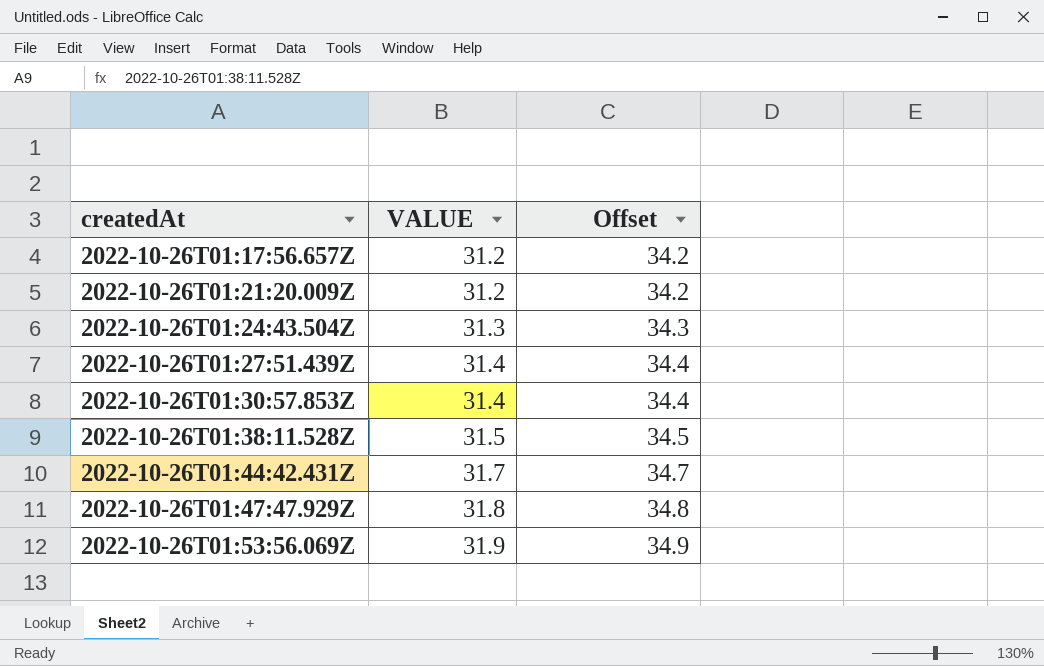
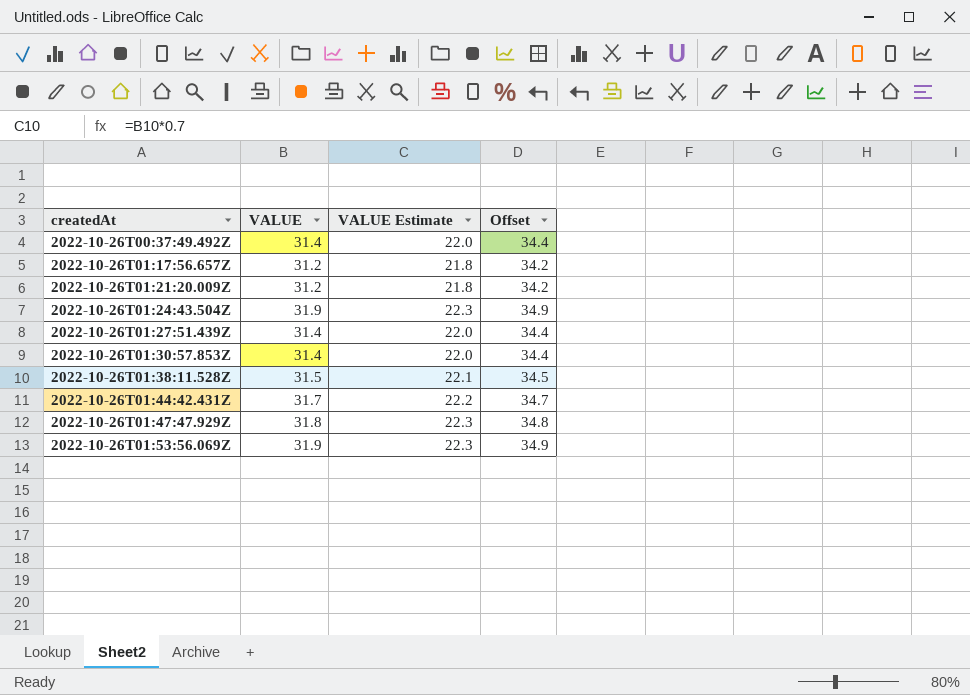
column VALUE Estimate | formula: none -> [VALUE] * 0.7
row 2022-10-26T00:37:49.492Z: none -> 31.4 | 22.0 | 34.4
2022-10-26T01:24:43.504Z | VALUE: 31.3 -> 31.9
2022-10-26T01:24:43.504Z | Offset: 34.3 -> 34.9

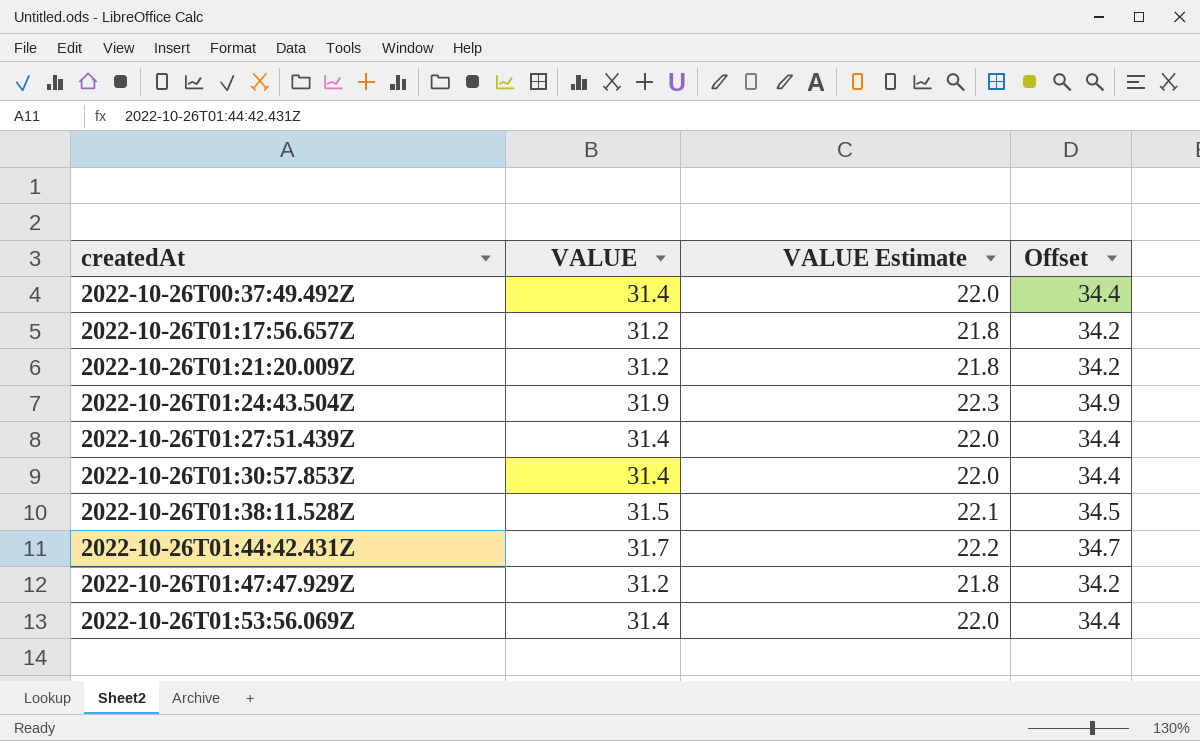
2022-10-26T01:47:47.929Z | VALUE: 31.8 -> 31.2
2022-10-26T01:47:47.929Z | VALUE Estimate: 22.3 -> 21.8
2022-10-26T01:47:47.929Z | Offset: 34.8 -> 34.2
2022-10-26T01:53:56.069Z | VALUE: 31.9 -> 31.4
2022-10-26T01:53:56.069Z | VALUE Estimate: 22.3 -> 22.0
2022-10-26T01:53:56.069Z | Offset: 34.9 -> 34.4

